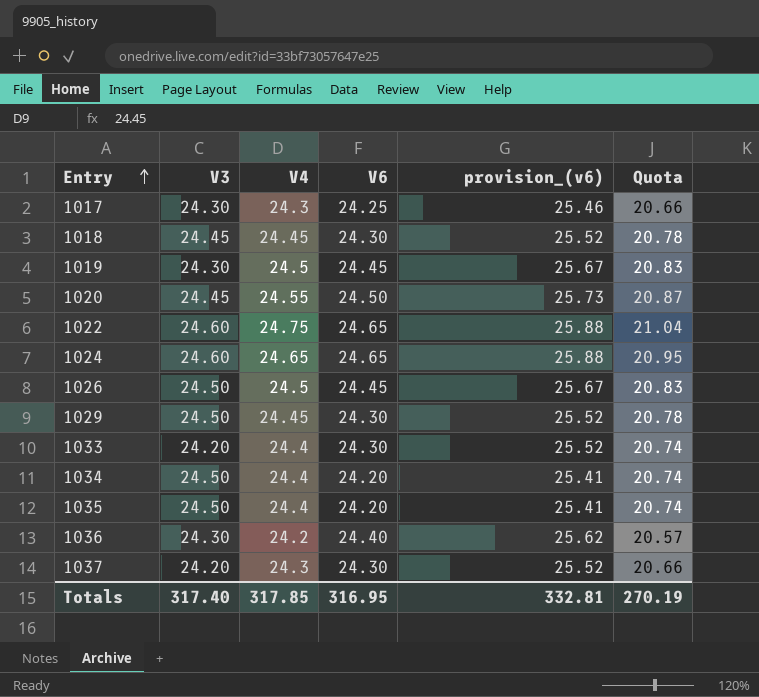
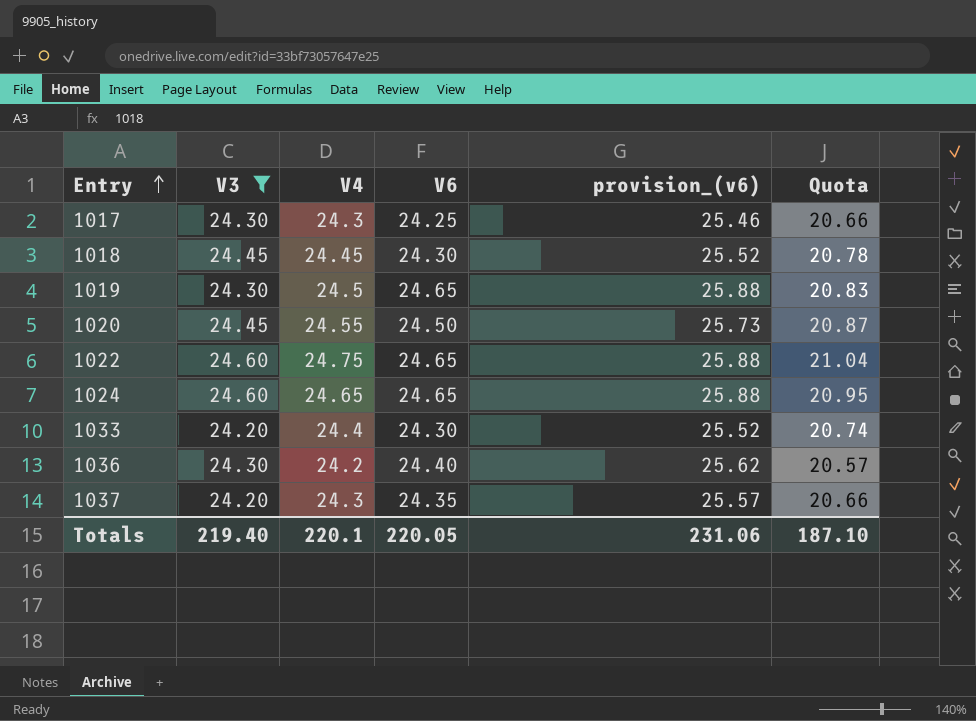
filter: none -> V3 != 24.50
1019 | V6: 24.45 -> 24.65
1019 | provision_(v6): 25.67 -> 25.88
1037 | V6: 24.30 -> 24.35
1037 | provision_(v6): 25.52 -> 25.57
Totals | V3: 317.40 -> 219.40
Totals | V4: 317.85 -> 220.1
Totals | V6: 316.95 -> 220.05
Totals | provision_(v6): 332.81 -> 231.06
Totals | Quota: 270.19 -> 187.10

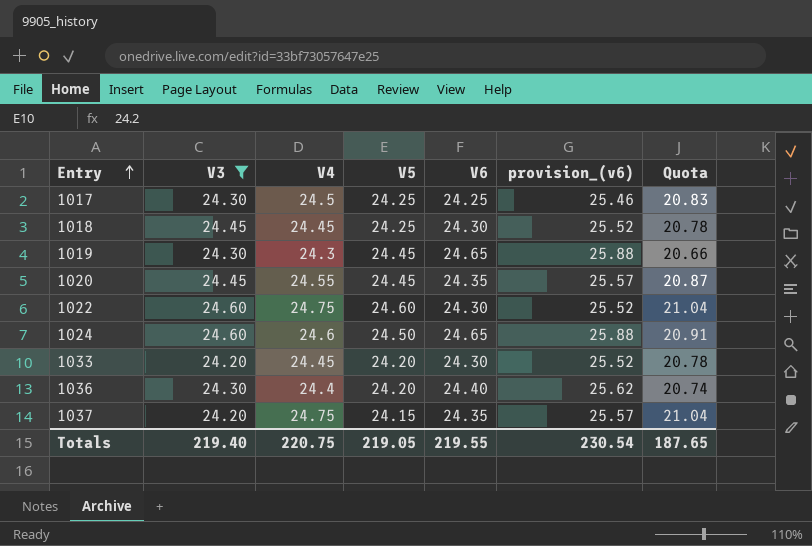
column V5 | position: none -> 4
1017 | V4: 24.3 -> 24.5
1017 | Quota: 20.66 -> 20.83
1019 | V4: 24.5 -> 24.3
1019 | Quota: 20.83 -> 20.66
1020 | V6: 24.50 -> 24.35
1020 | provision_(v6): 25.73 -> 25.57
1022 | V6: 24.65 -> 24.30
1022 | provision_(v6): 25.88 -> 25.52
1024 | V4: 24.65 -> 24.6
1024 | Quota: 20.95 -> 20.91
1033 | V4: 24.4 -> 24.45
1033 | Quota: 20.74 -> 20.78
1036 | V4: 24.2 -> 24.4
1036 | Quota: 20.57 -> 20.74
1037 | V4: 24.3 -> 24.75
1037 | Quota: 20.66 -> 21.04
Totals | V4: 220.1 -> 220.75
Totals | V6: 220.05 -> 219.55
Totals | provision_(v6): 231.06 -> 230.54
Totals | Quota: 187.10 -> 187.65

